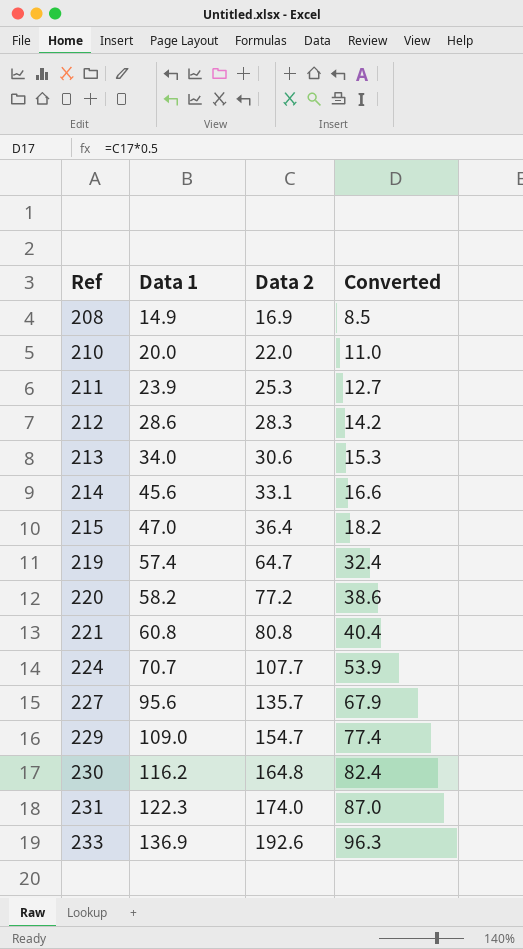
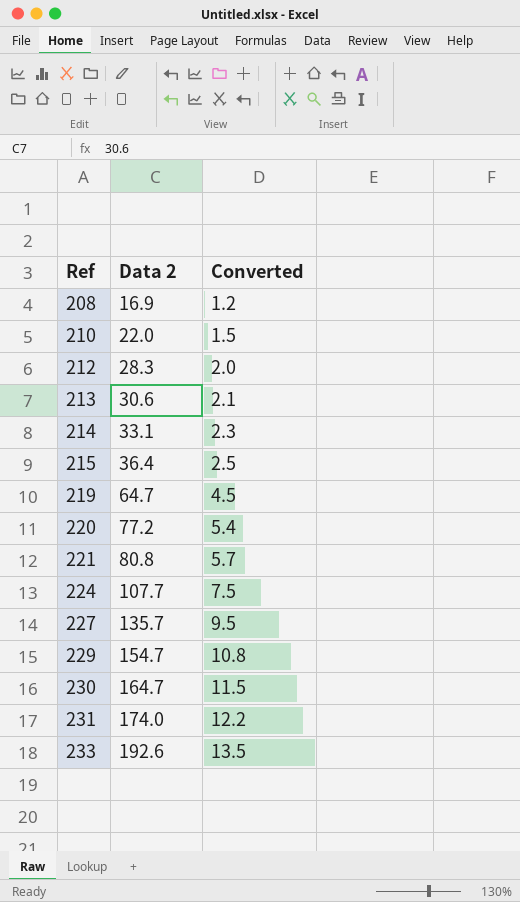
column Data 1 | position: 2 -> none
column Converted | formula: [Data 2] * 0.5 -> [Data 2] * 0.07
row 211: 23.9 | 25.3 | 12.7 -> none
230 | Data 2: 164.8 -> 164.7

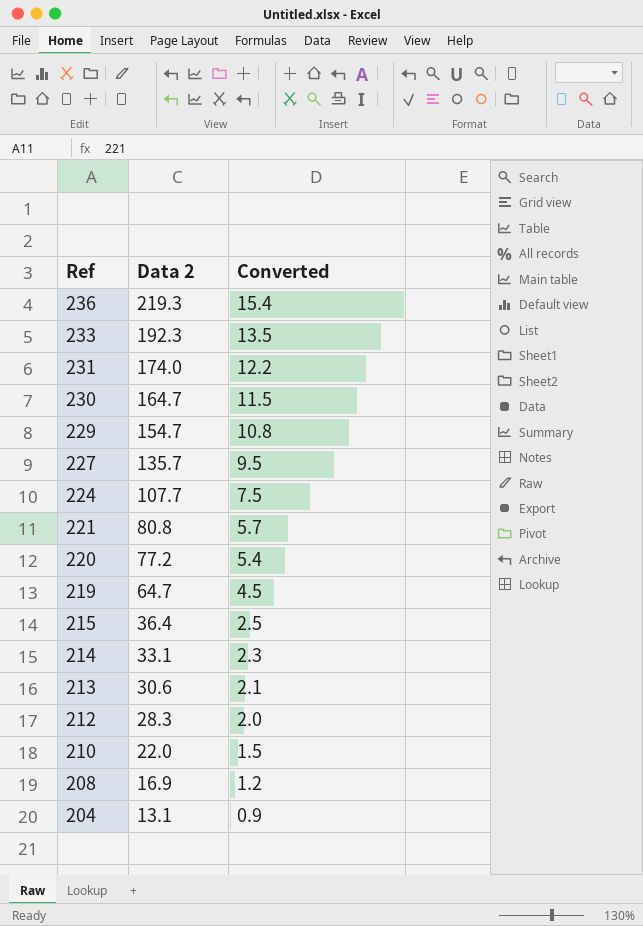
row order: Ref ascending -> Ref descending
row 236: none -> 219.3 | 15.4
233 | Data 2: 192.6 -> 192.3
row 204: none -> 13.1 | 0.9

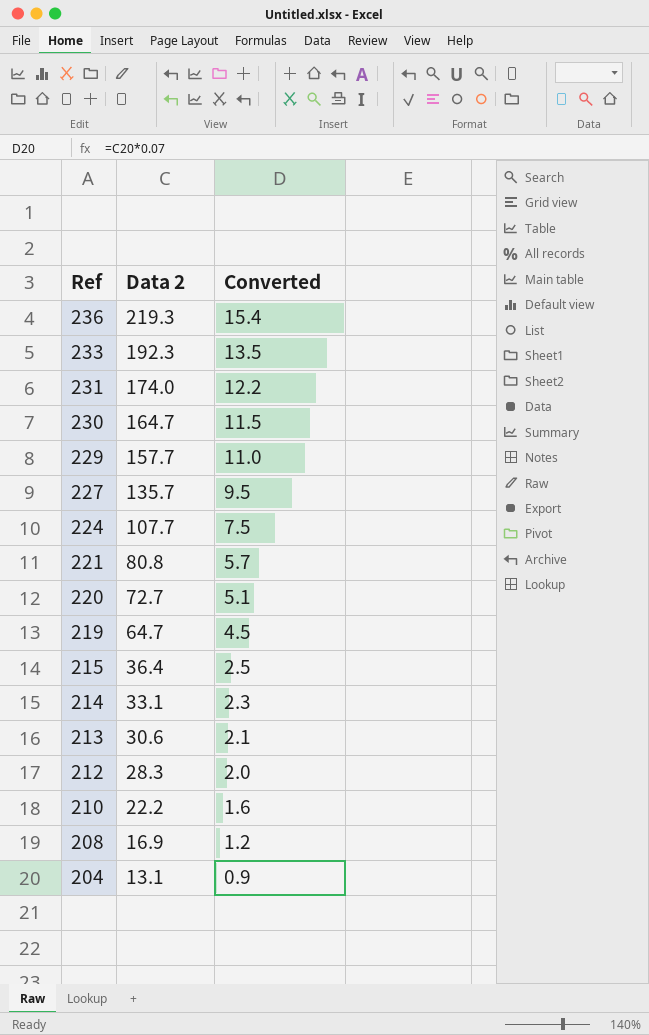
229 | Data 2: 154.7 -> 157.7
229 | Converted: 10.8 -> 11.0
220 | Data 2: 77.2 -> 72.7
220 | Converted: 5.4 -> 5.1
210 | Data 2: 22.0 -> 22.2
210 | Converted: 1.5 -> 1.6

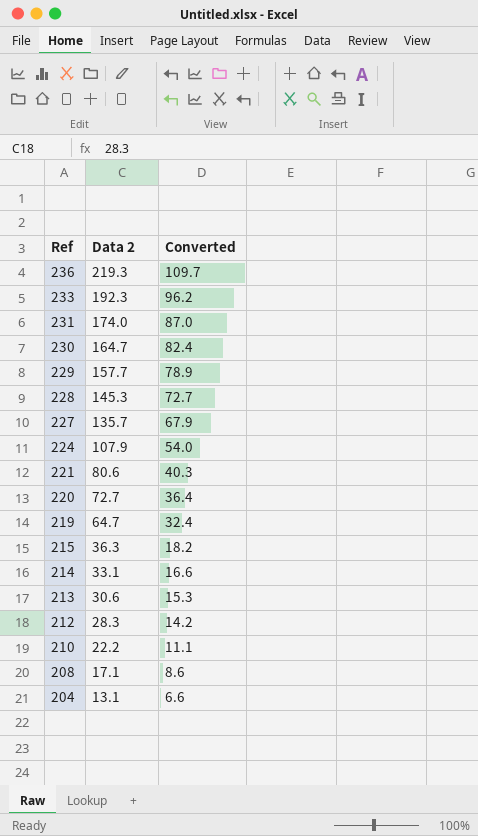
column Converted | formula: [Data 2] * 0.07 -> [Data 2] * 0.5
row 228: none -> 145.3 | 72.7
224 | Data 2: 107.7 -> 107.9
221 | Data 2: 80.8 -> 80.6
215 | Data 2: 36.4 -> 36.3
208 | Data 2: 16.9 -> 17.1

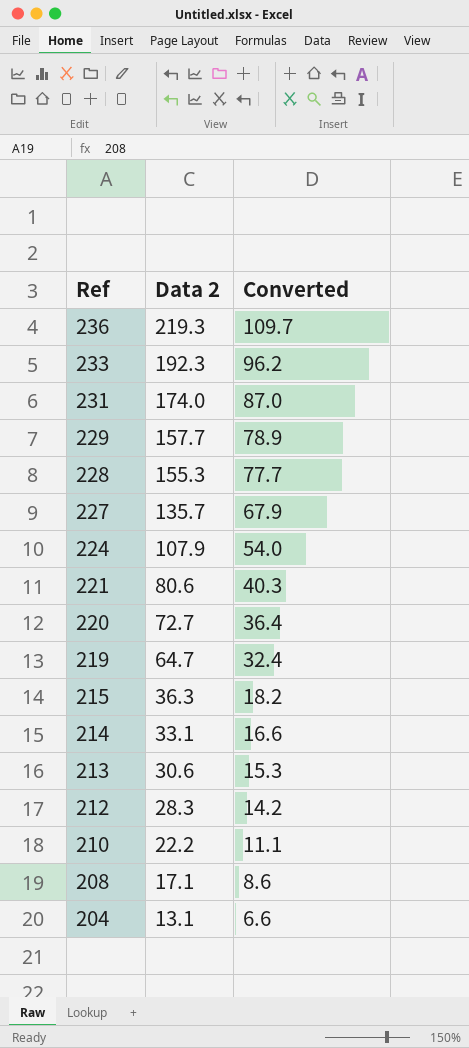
row 230: 164.7 | 82.4 -> none
228 | Data 2: 145.3 -> 155.3
228 | Converted: 72.7 -> 77.7

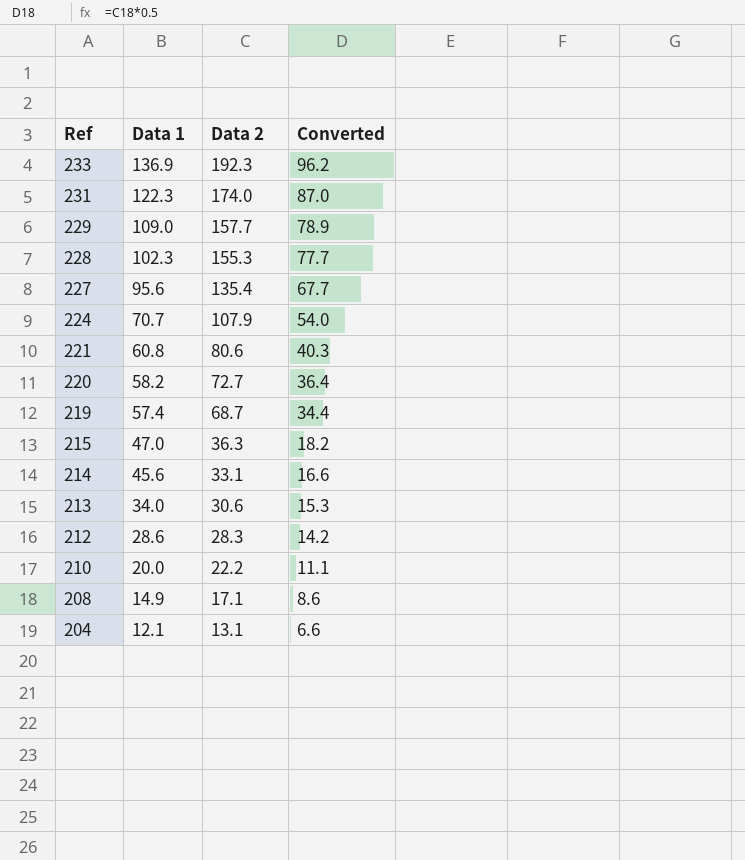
column Data 1 | position: none -> 2
row 236: 219.3 | 109.7 -> none
227 | Data 2: 135.7 -> 135.4
227 | Converted: 67.9 -> 67.7
219 | Data 2: 64.7 -> 68.7
219 | Converted: 32.4 -> 34.4

